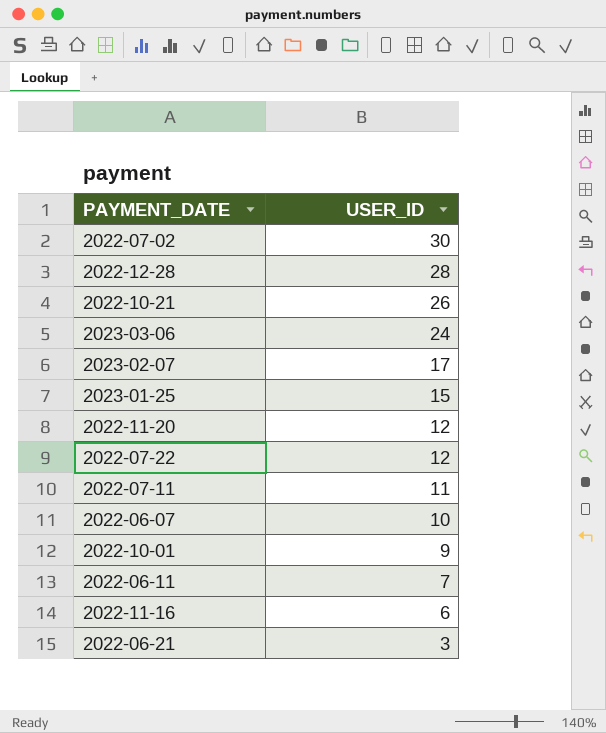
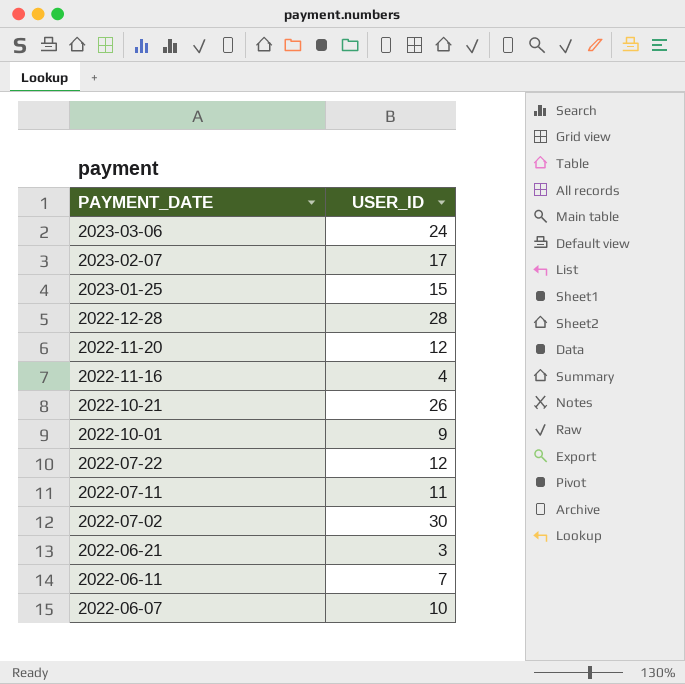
row order: USER_ID descending -> PAYMENT_DATE descending
2022-11-16 | USER_ID: 6 -> 4

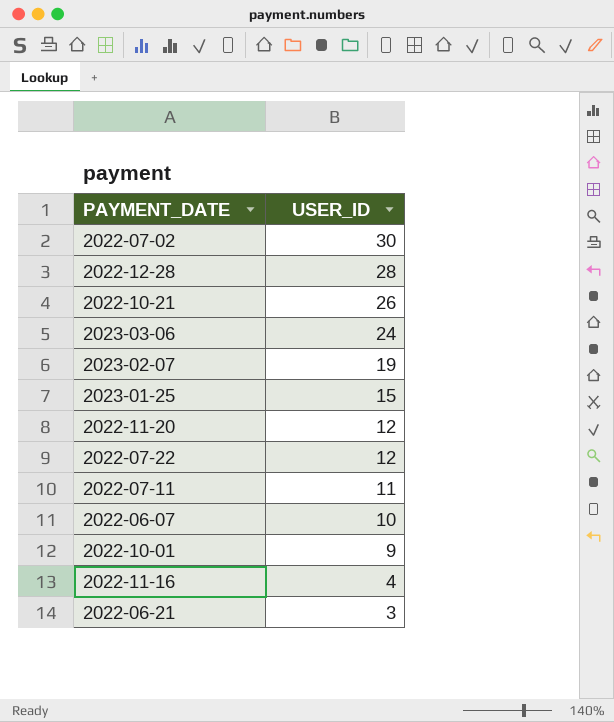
row order: PAYMENT_DATE descending -> USER_ID descending
row 2022-06-11: 7 -> none
2023-02-07 | USER_ID: 17 -> 19

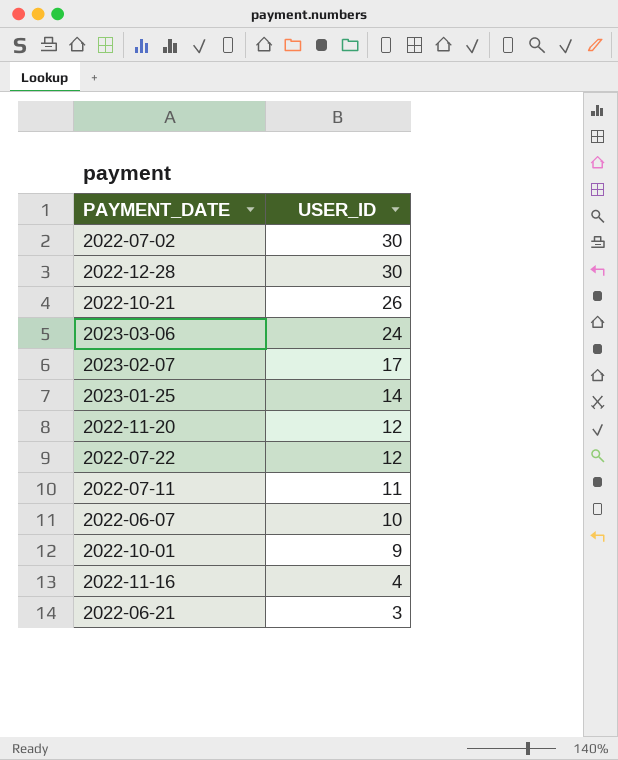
2022-12-28 | USER_ID: 28 -> 30
2023-02-07 | USER_ID: 19 -> 17
2023-01-25 | USER_ID: 15 -> 14

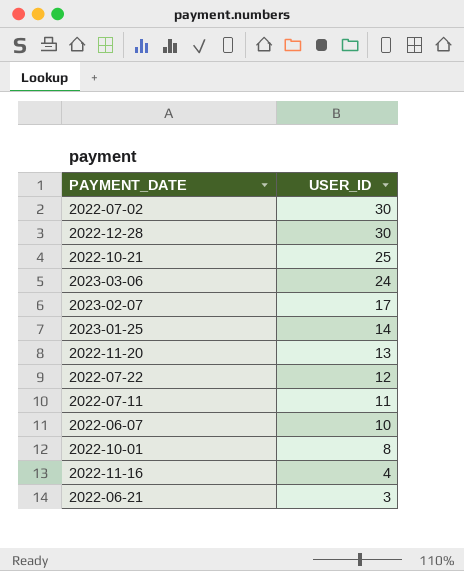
2022-10-21 | USER_ID: 26 -> 25
2022-11-20 | USER_ID: 12 -> 13
2022-10-01 | USER_ID: 9 -> 8

